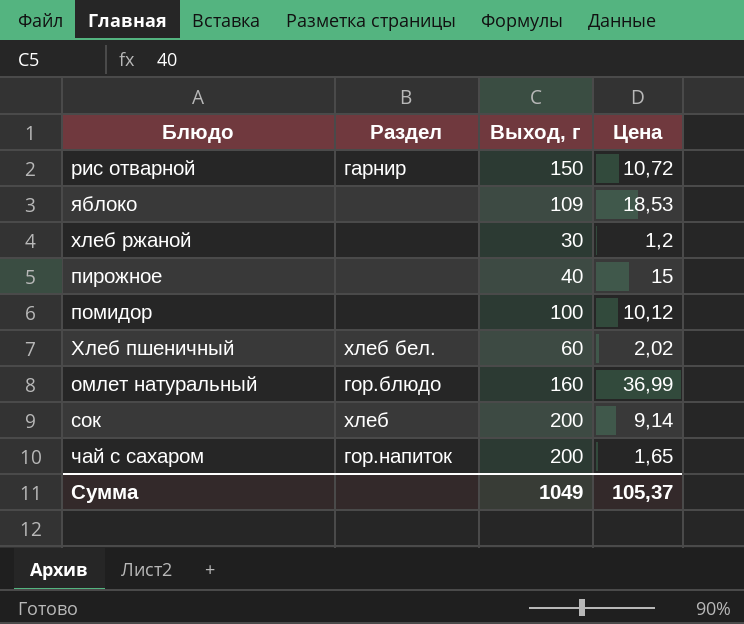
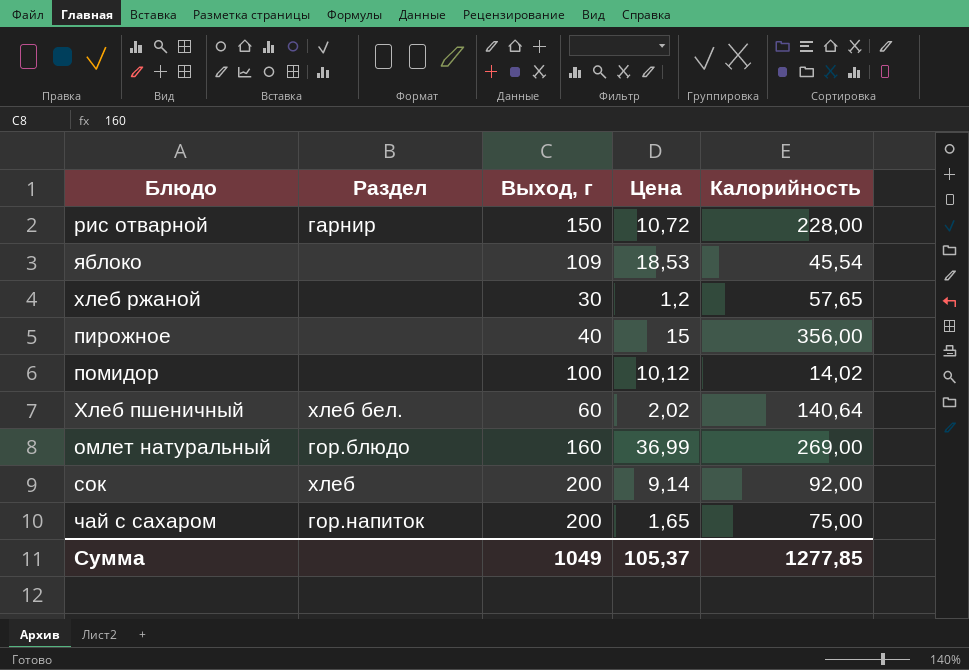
column Калорийность | position: none -> 5

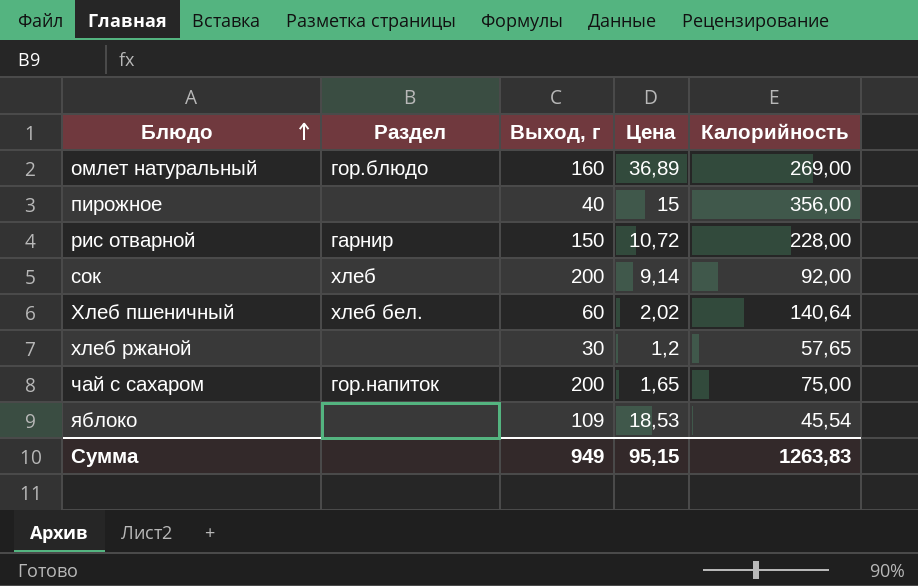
row order: none -> Блюдо ascending
row помидор: none | 100 | 10,12 | 14,02 -> none
омлет натуральный | Цена: 36,99 -> 36,89
Сумма | Выход, г: 1049 -> 949
Сумма | Цена: 105,37 -> 95,15
Сумма | Калорийность: 1277,85 -> 1263,83

